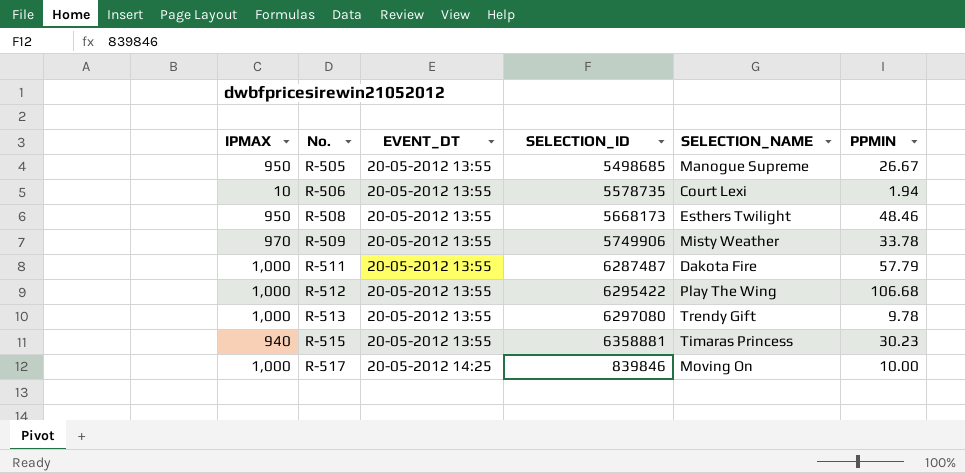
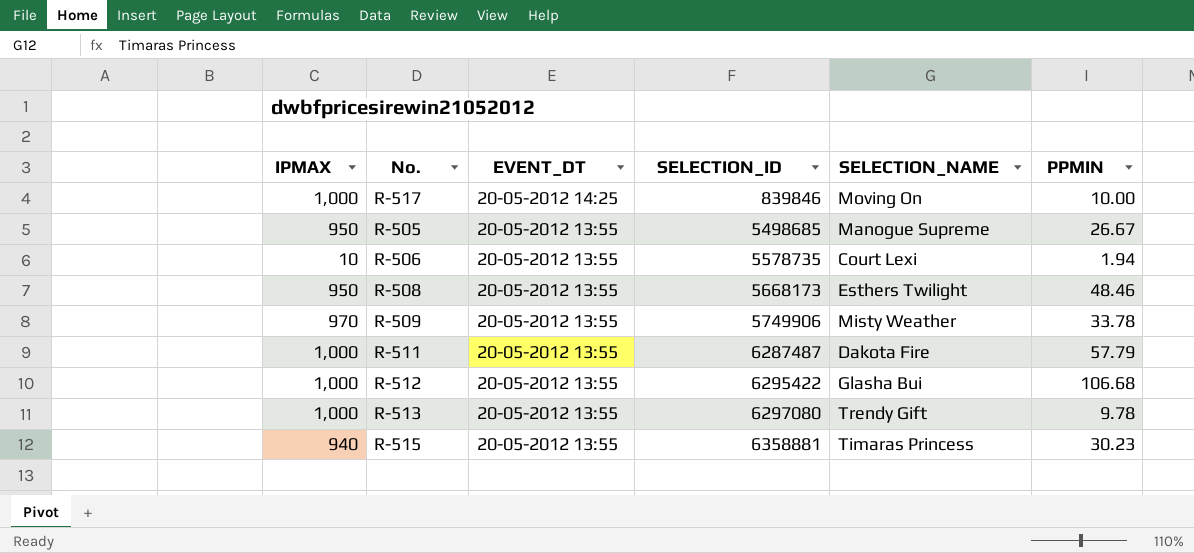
row order: No. ascending -> EVENT_DT descending
R-512 | SELECTION_NAME: Play The Wing -> Glasha Bui

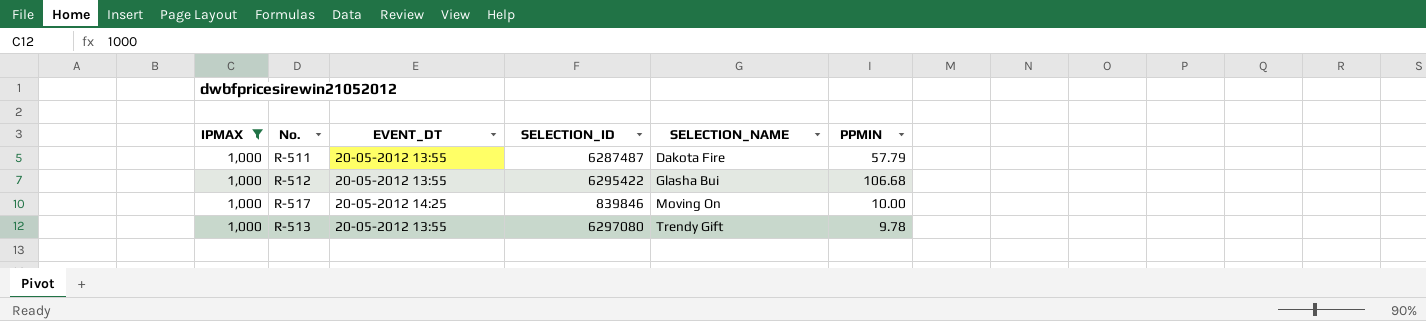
filter: none -> IPMAX = 1,000
row order: EVENT_DT descending -> SELECTION_NAME ascending

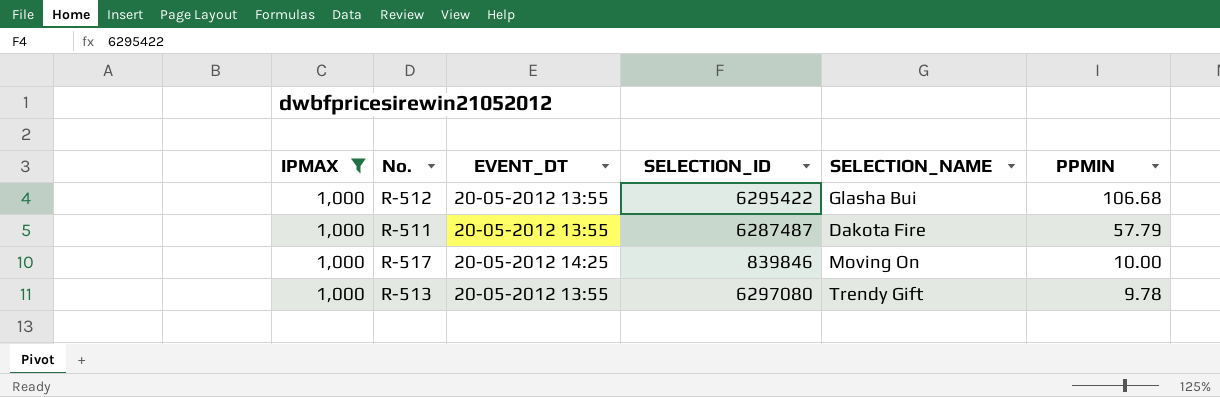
row order: SELECTION_NAME ascending -> PPMIN descending

